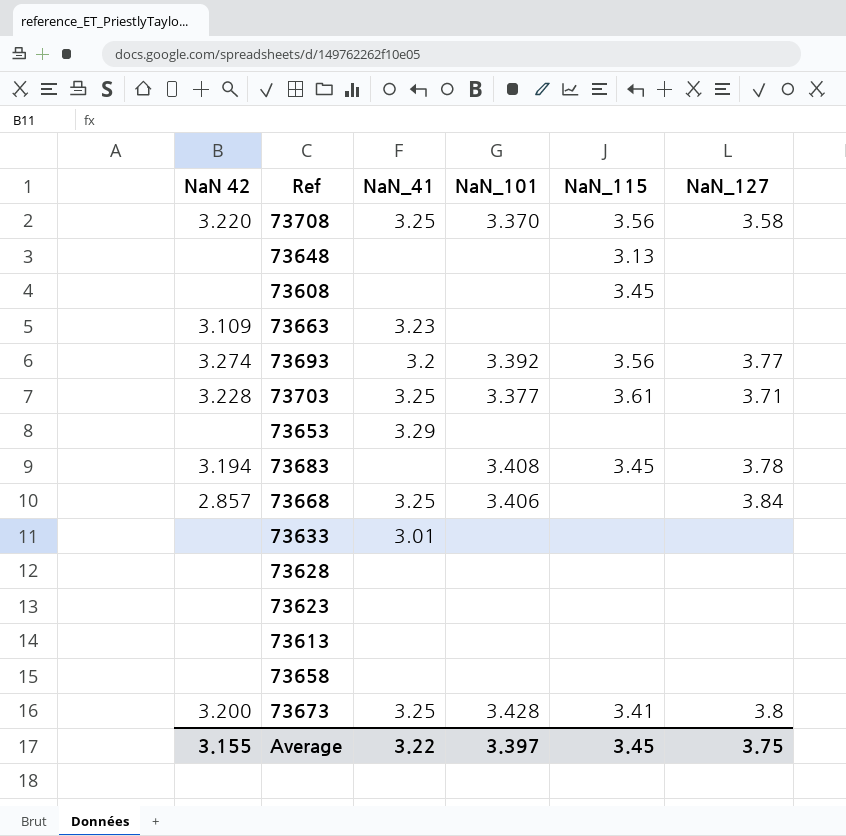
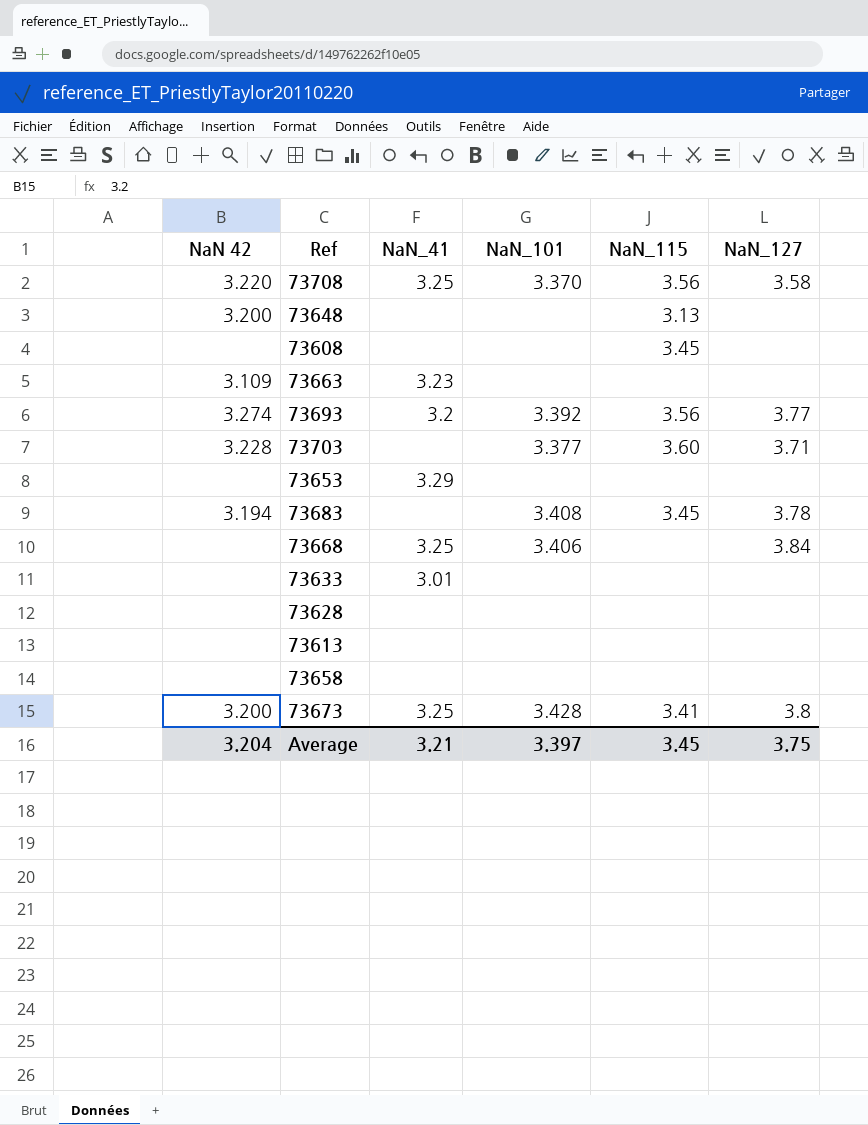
row 73623: none | none | none | none | none -> none
73648 | NaN 42: none -> 3.200
73703 | NaN_41: 3.25 -> none
73703 | NaN_115: 3.61 -> 3.60
73668 | NaN 42: 2.857 -> none
Average | NaN 42: 3.155 -> 3.204
Average | NaN_41: 3.22 -> 3.21

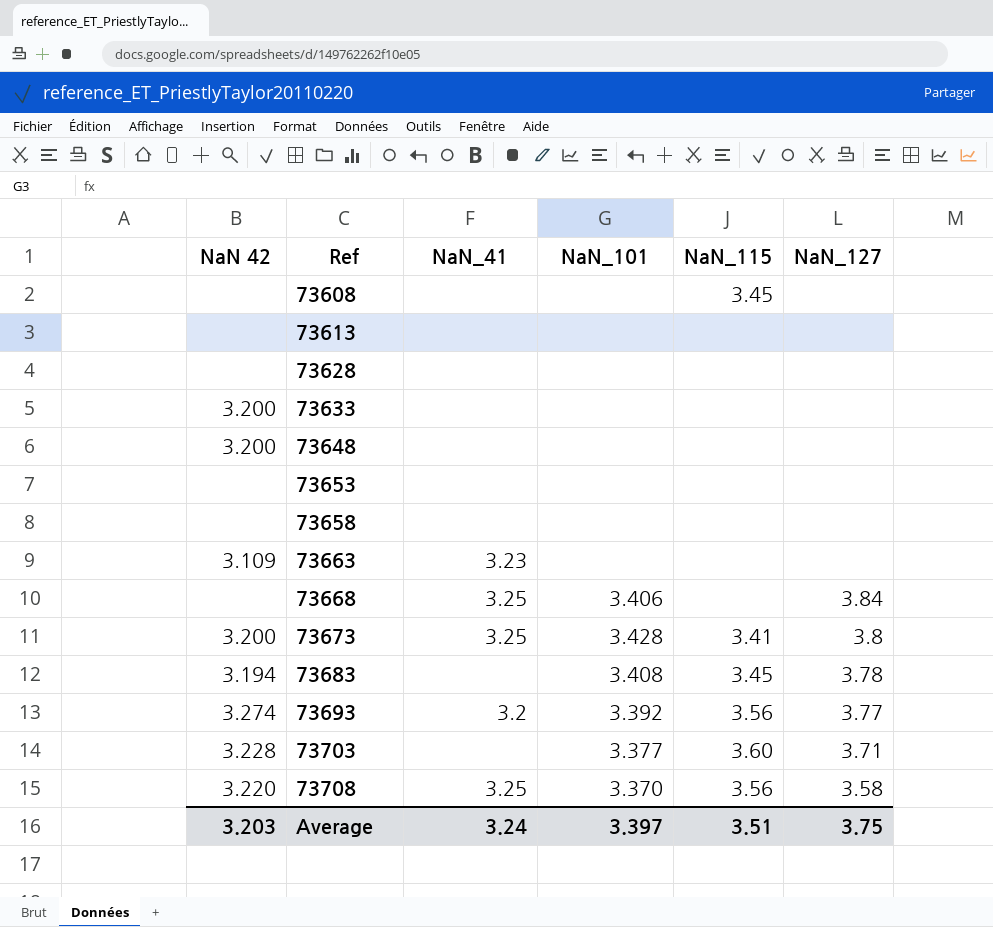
row order: none -> Ref ascending
73633 | NaN 42: none -> 3.200
73633 | NaN_41: 3.01 -> none
73648 | NaN_115: 3.13 -> none
73653 | NaN_41: 3.29 -> none
Average | NaN 42: 3.204 -> 3.203
Average | NaN_41: 3.21 -> 3.24
Average | NaN_115: 3.45 -> 3.51

